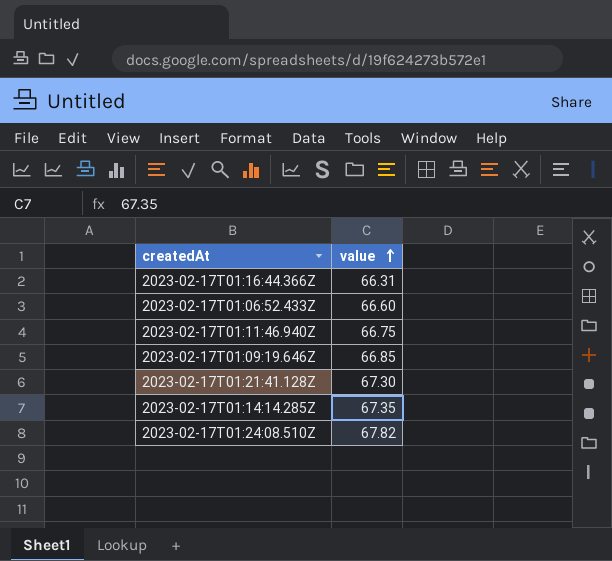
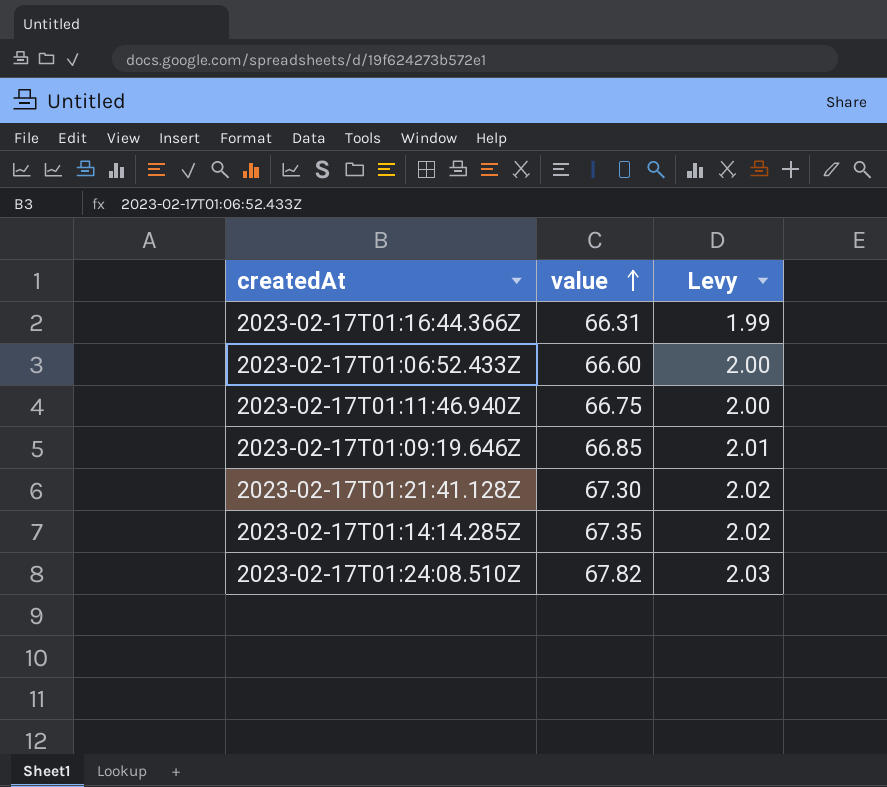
column Levy | formula: none -> [value] * 0.03

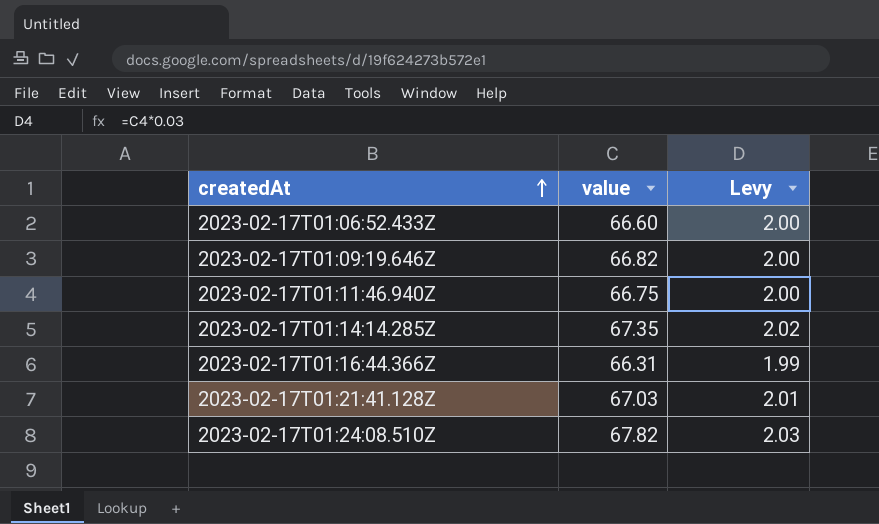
row order: value ascending -> createdAt ascending
2023-02-17T01:09:19.646Z | value: 66.85 -> 66.82
2023-02-17T01:09:19.646Z | Levy: 2.01 -> 2.00
2023-02-17T01:21:41.128Z | value: 67.30 -> 67.03
2023-02-17T01:21:41.128Z | Levy: 2.02 -> 2.01

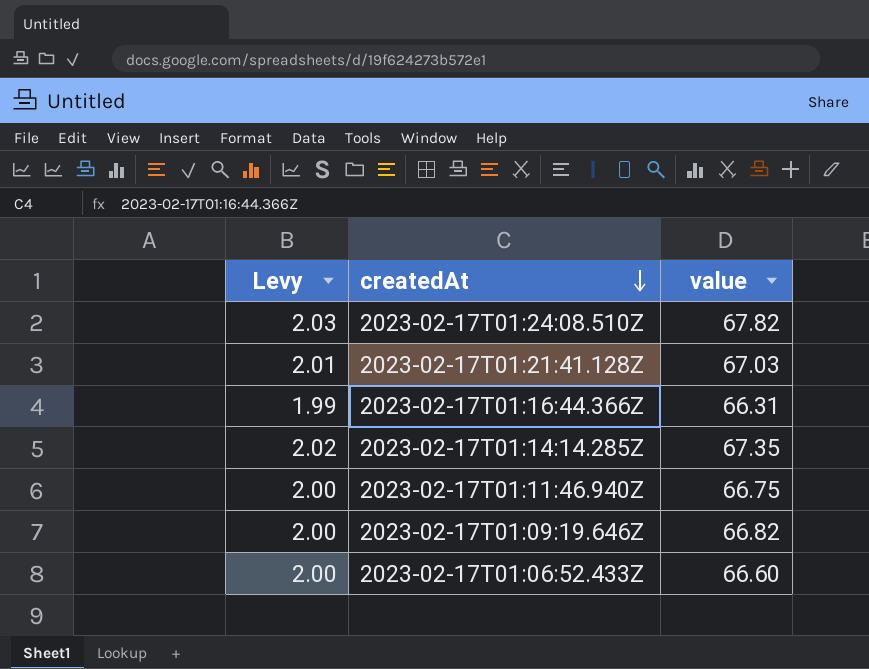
row order: createdAt ascending -> createdAt descending
column Levy | position: 3 -> 1

